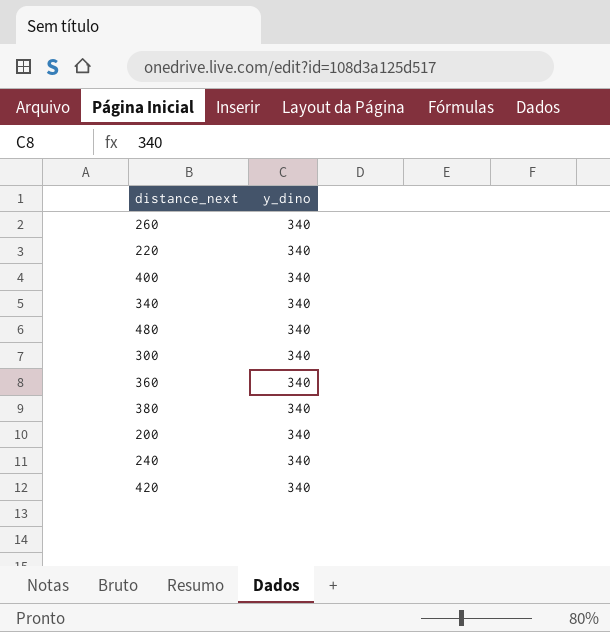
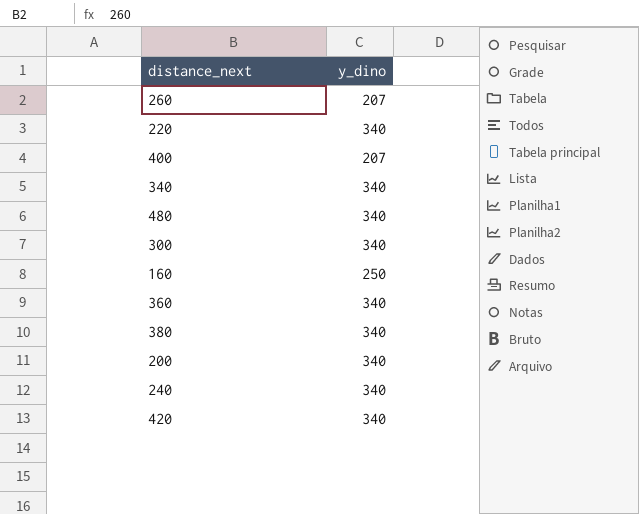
260 | y_dino: 340 -> 207
400 | y_dino: 340 -> 207
row 160: none -> 250

